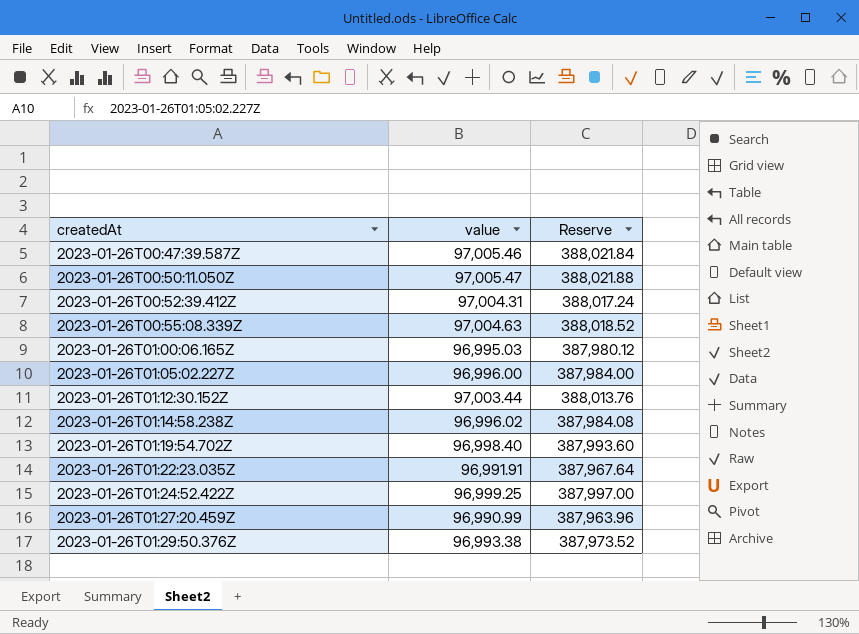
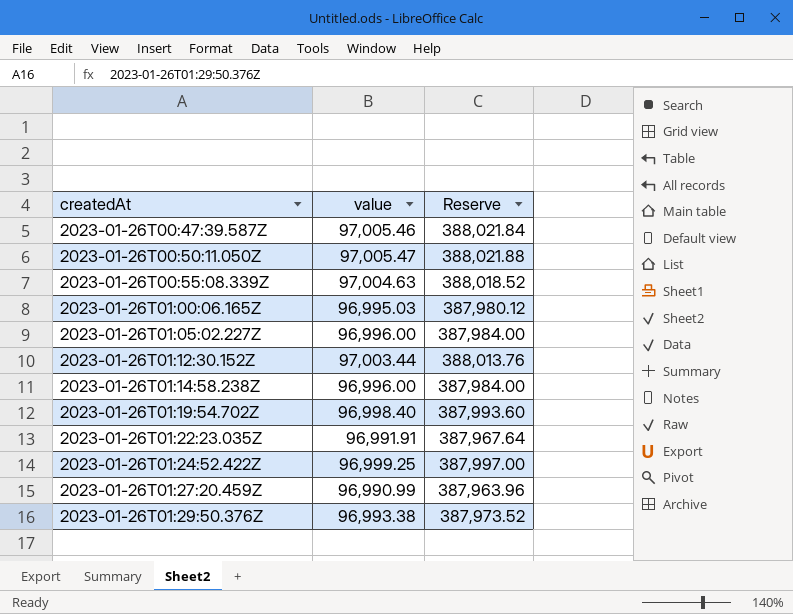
row 2023-01-26T00:52:39.412Z: 97,004.31 | 388,017.24 -> none
2023-01-26T01:14:58.238Z | value: 96,996.02 -> 96,996.00
2023-01-26T01:14:58.238Z | Reserve: 387,984.08 -> 387,984.00

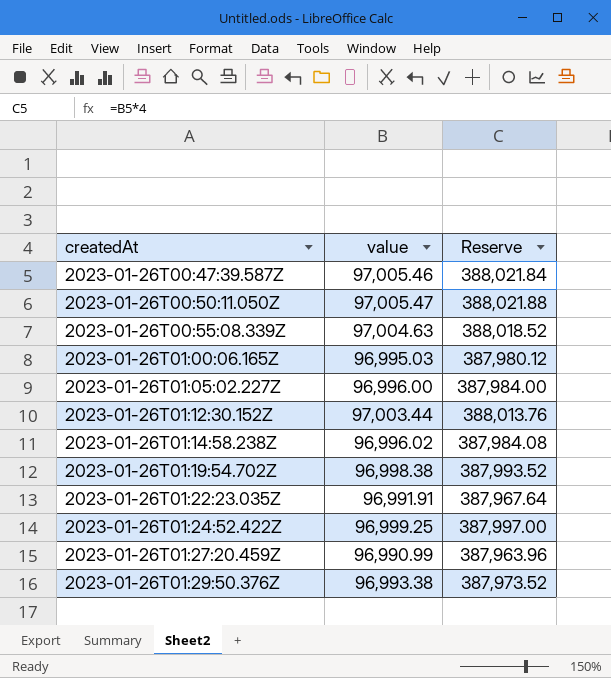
2023-01-26T01:14:58.238Z | value: 96,996.00 -> 96,996.02
2023-01-26T01:14:58.238Z | Reserve: 387,984.00 -> 387,984.08
2023-01-26T01:19:54.702Z | value: 96,998.40 -> 96,998.38
2023-01-26T01:19:54.702Z | Reserve: 387,993.60 -> 387,993.52

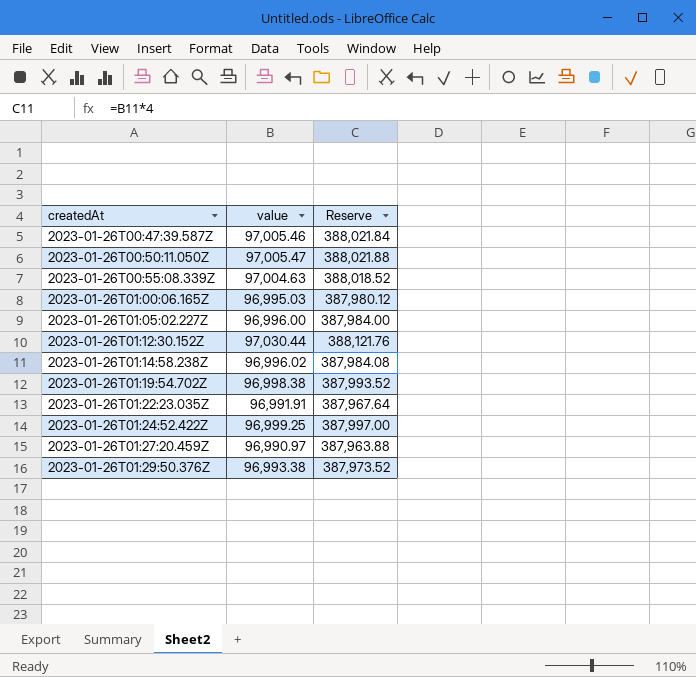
2023-01-26T01:12:30.152Z | value: 97,003.44 -> 97,030.44
2023-01-26T01:12:30.152Z | Reserve: 388,013.76 -> 388,121.76
2023-01-26T01:27:20.459Z | value: 96,990.99 -> 96,990.97
2023-01-26T01:27:20.459Z | Reserve: 387,963.96 -> 387,963.88

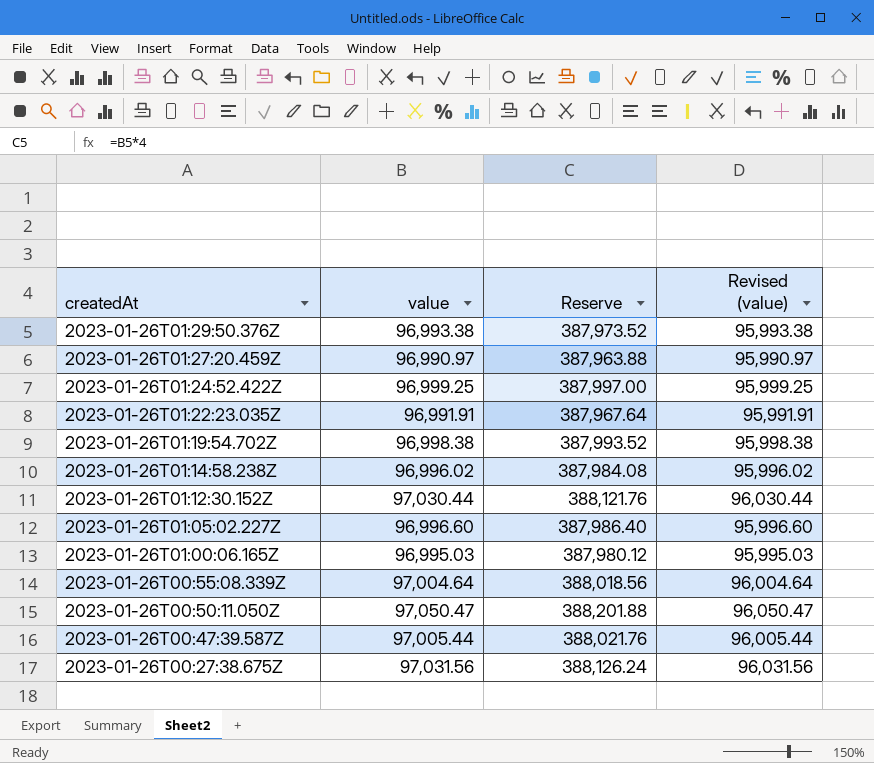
row order: createdAt ascending -> createdAt descending
column Revised (value) | formula: none -> [value] - 1000
2023-01-26T01:05:02.227Z | value: 96,996.00 -> 96,996.60
2023-01-26T01:05:02.227Z | Reserve: 387,984.00 -> 387,986.40
2023-01-26T00:55:08.339Z | value: 97,004.63 -> 97,004.64
2023-01-26T00:55:08.339Z | Reserve: 388,018.52 -> 388,018.56
2023-01-26T00:50:11.050Z | value: 97,005.47 -> 97,050.47
2023-01-26T00:50:11.050Z | Reserve: 388,021.88 -> 388,201.88
2023-01-26T00:47:39.587Z | value: 97,005.46 -> 97,005.44
2023-01-26T00:47:39.587Z | Reserve: 388,021.84 -> 388,021.76
row 2023-01-26T00:27:38.675Z: none -> 97,031.56 | 388,126.24 | 96,031.56

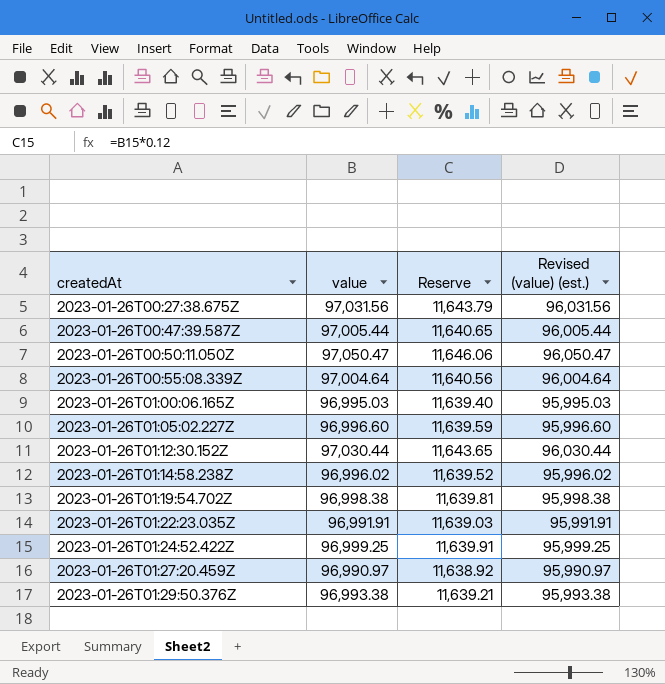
row order: createdAt descending -> createdAt ascending
column Reserve | formula: [value] * 4 -> [value] * 0.12
column name: Revised (value) -> Revised (value) (est.)

